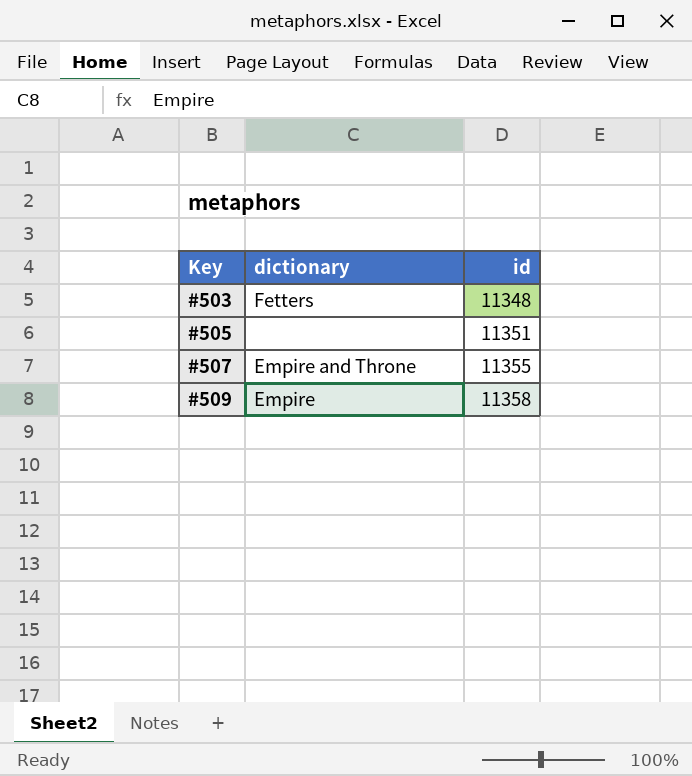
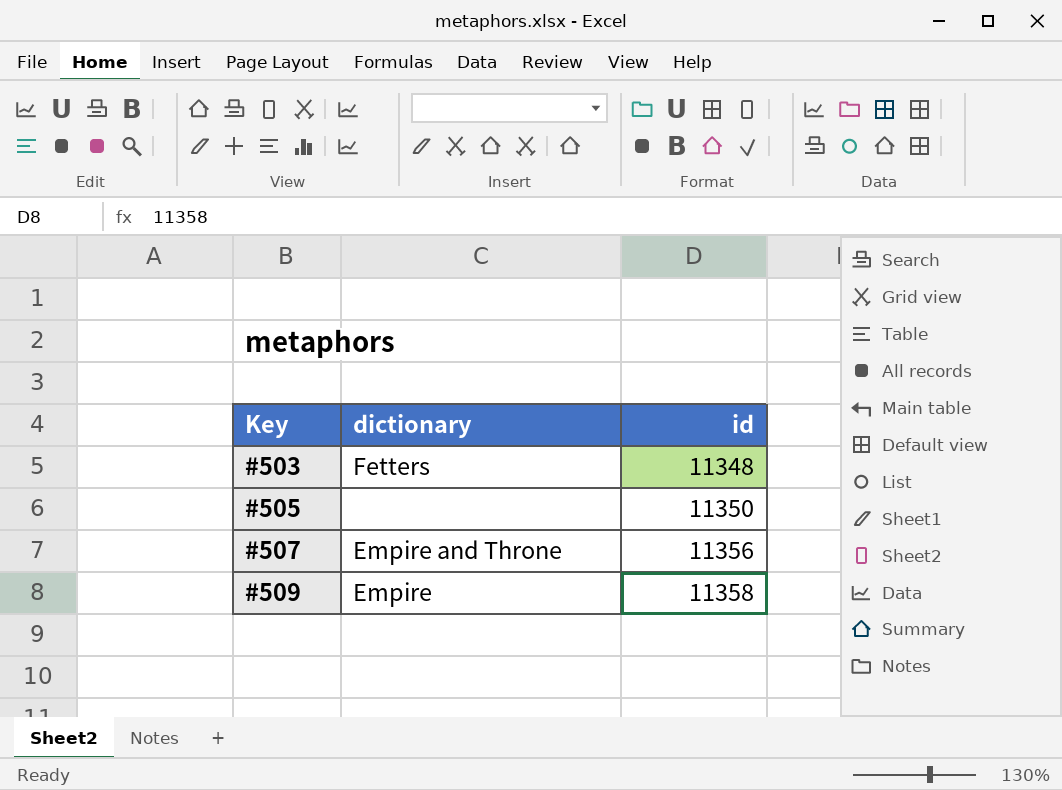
#505 | id: 11351 -> 11350
#507 | id: 11355 -> 11356

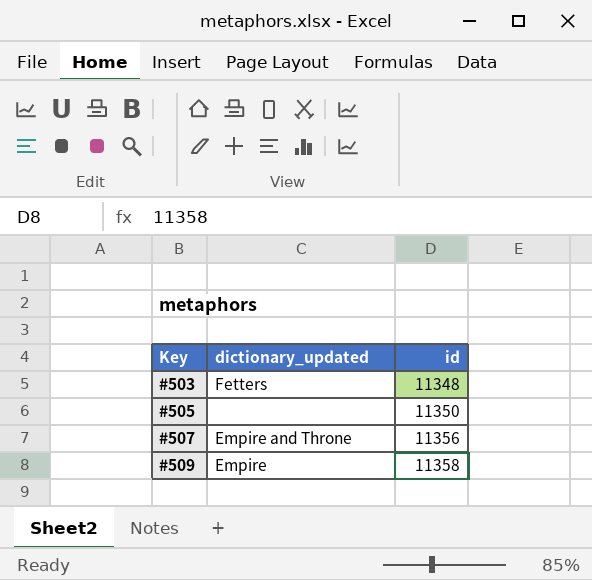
column name: dictionary -> dictionary_updated

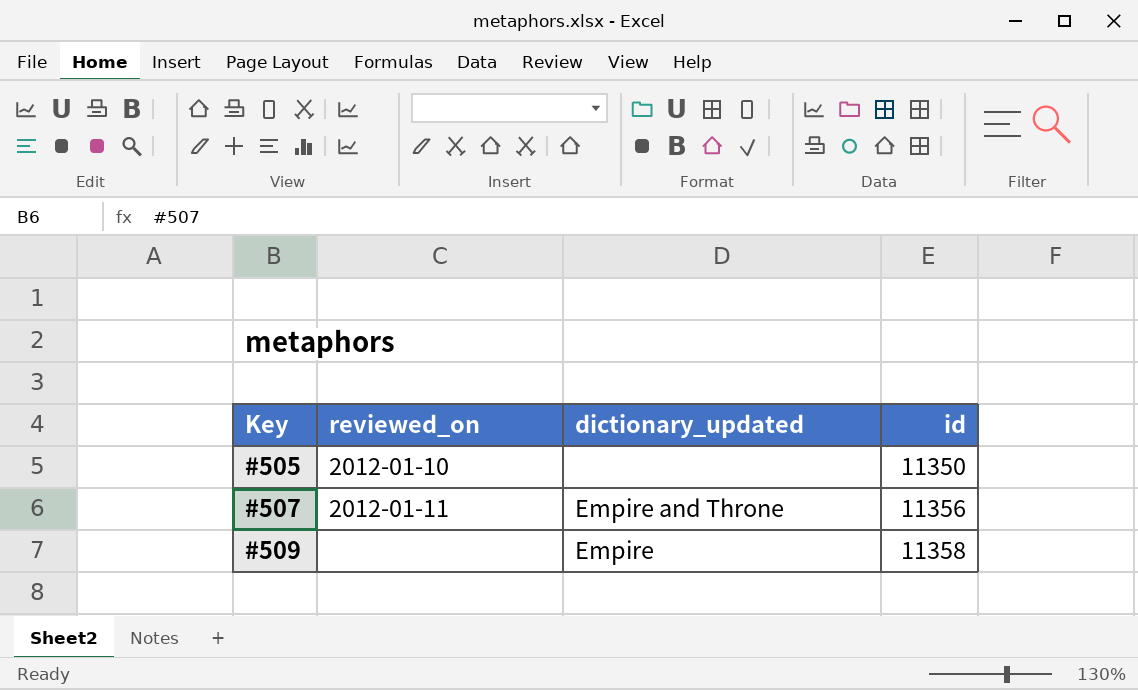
column reviewed_on | position: none -> 2
row #503: Fetters | 11348 -> none

